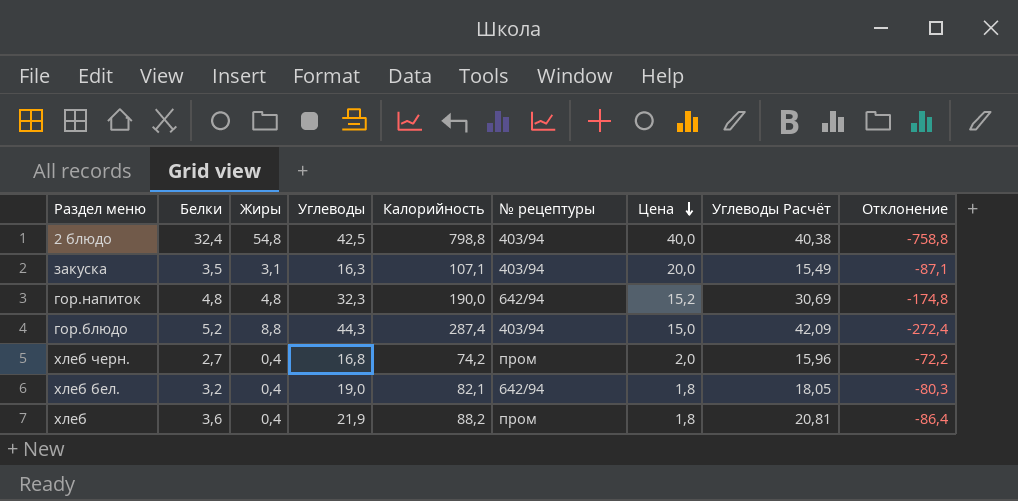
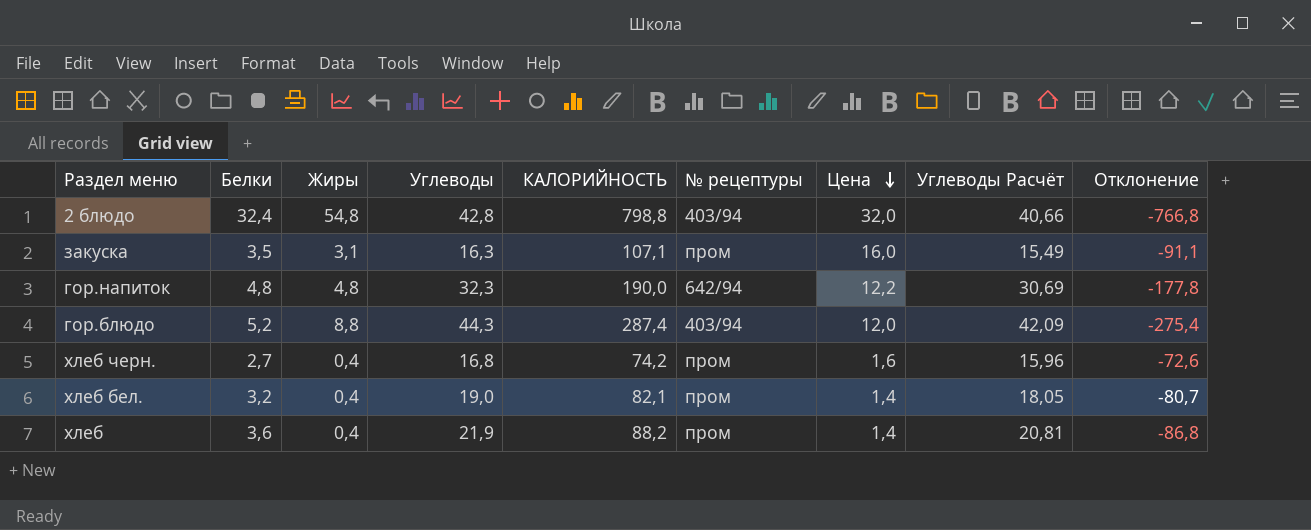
column name: Калорийность -> КАЛОРИЙНОСТЬ
2 блюдо | Углеводы: 42,5 -> 42,8
2 блюдо | Цена: 40,0 -> 32,0
2 блюдо | Углеводы Расчёт: 40,38 -> 40,66
2 блюдо | Отклонение: -758,8 -> -766,8
закуска | № рецептуры: 403/94 -> пром
закуска | Цена: 20,0 -> 16,0
закуска | Отклонение: -87,1 -> -91,1
гор.напиток | Цена: 15,2 -> 12,2
гор.напиток | Отклонение: -174,8 -> -177,8
гор.блюдо | Цена: 15,0 -> 12,0
гор.блюдо | Отклонение: -272,4 -> -275,4
хлеб черн. | Цена: 2,0 -> 1,6
хлеб черн. | Отклонение: -72,2 -> -72,6
хлеб бел. | № рецептуры: 642/94 -> пром
хлеб бел. | Цена: 1,8 -> 1,4
хлеб бел. | Отклонение: -80,3 -> -80,7
хлеб | Цена: 1,8 -> 1,4
хлеб | Отклонение: -86,4 -> -86,8

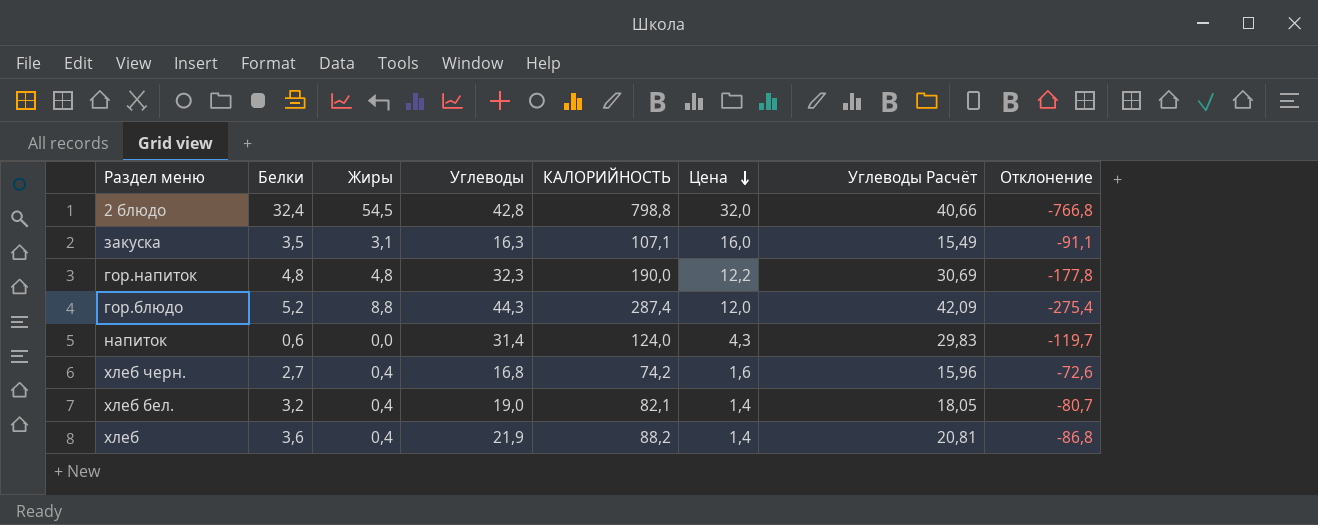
column № рецептуры | position: 6 -> none
2 блюдо | Жиры: 54,8 -> 54,5
row напиток: none -> 0,6 | 0,0 | 31,4 | 124,0 | 4,3 | 29,83 | -119,7

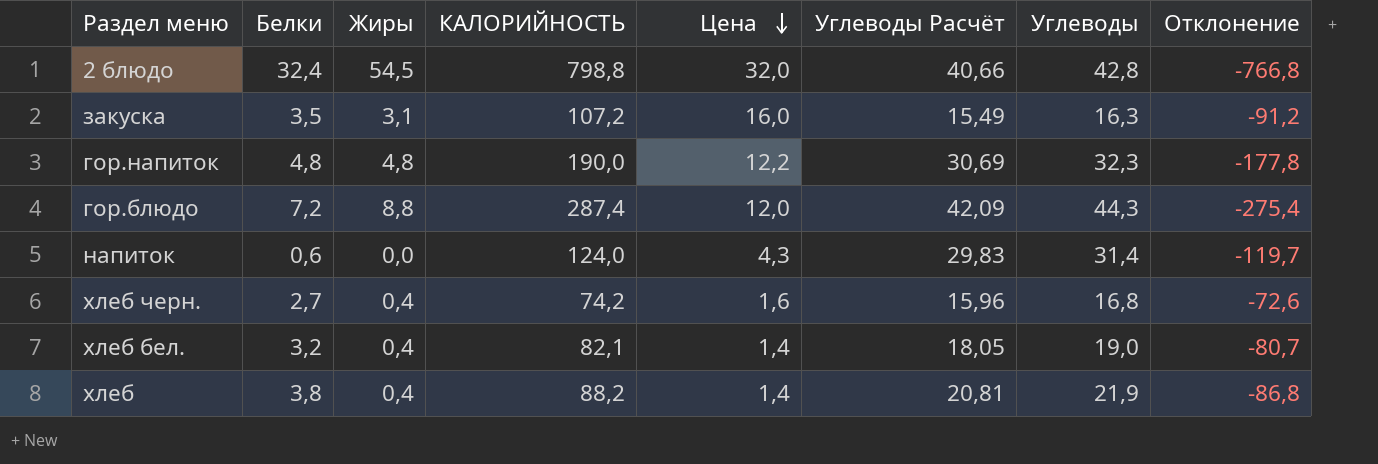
column Углеводы | position: 4 -> 7
закуска | КАЛОРИЙНОСТЬ: 107,1 -> 107,2
закуска | Отклонение: -91,1 -> -91,2
гор.блюдо | Белки: 5,2 -> 7,2
хлеб | Белки: 3,6 -> 3,8

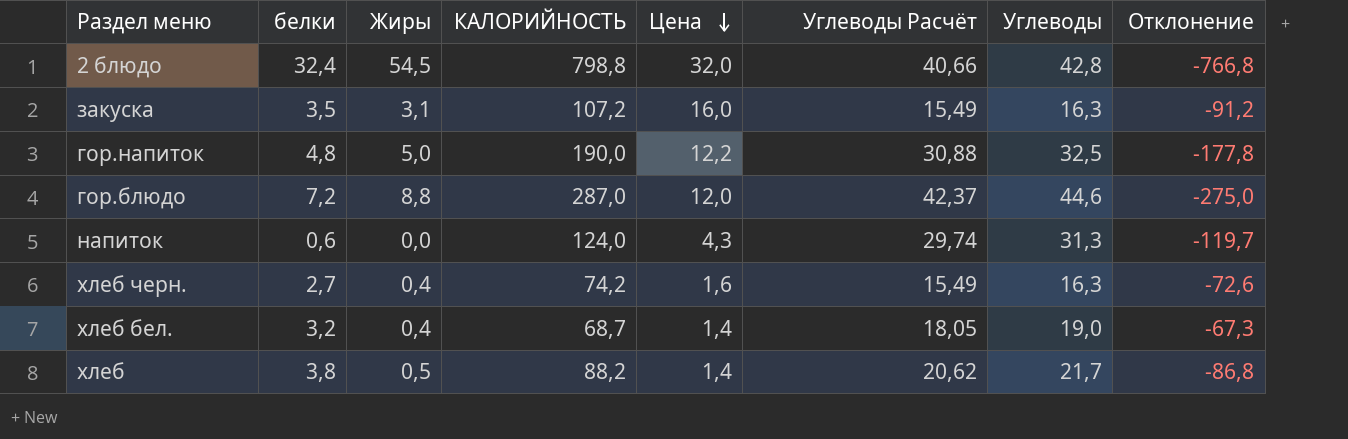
column name: Белки -> белки
гор.напиток | Жиры: 4,8 -> 5,0
гор.напиток | Углеводы Расчёт: 30,69 -> 30,88
гор.напиток | Углеводы: 32,3 -> 32,5
гор.блюдо | КАЛОРИЙНОСТЬ: 287,4 -> 287,0
гор.блюдо | Углеводы Расчёт: 42,09 -> 42,37
гор.блюдо | Углеводы: 44,3 -> 44,6
гор.блюдо | Отклонение: -275,4 -> -275,0
напиток | Углеводы Расчёт: 29,83 -> 29,74
напиток | Углеводы: 31,4 -> 31,3
хлеб черн. | Углеводы Расчёт: 15,96 -> 15,49
хлеб черн. | Углеводы: 16,8 -> 16,3
хлеб бел. | КАЛОРИЙНОСТЬ: 82,1 -> 68,7
хлеб бел. | Отклонение: -80,7 -> -67,3
хлеб | Жиры: 0,4 -> 0,5
хлеб | Углеводы Расчёт: 20,81 -> 20,62
хлеб | Углеводы: 21,9 -> 21,7

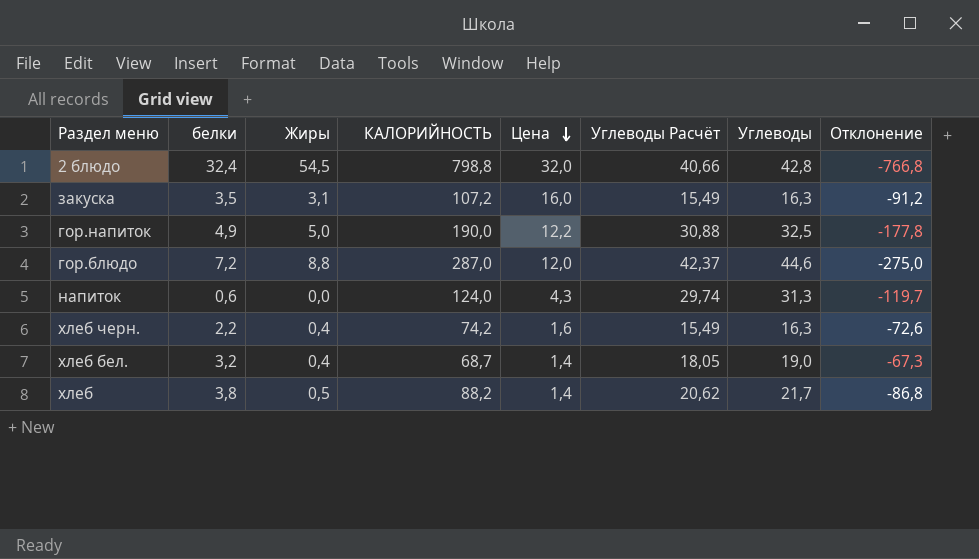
гор.напиток | белки: 4,8 -> 4,9
хлеб черн. | белки: 2,7 -> 2,2

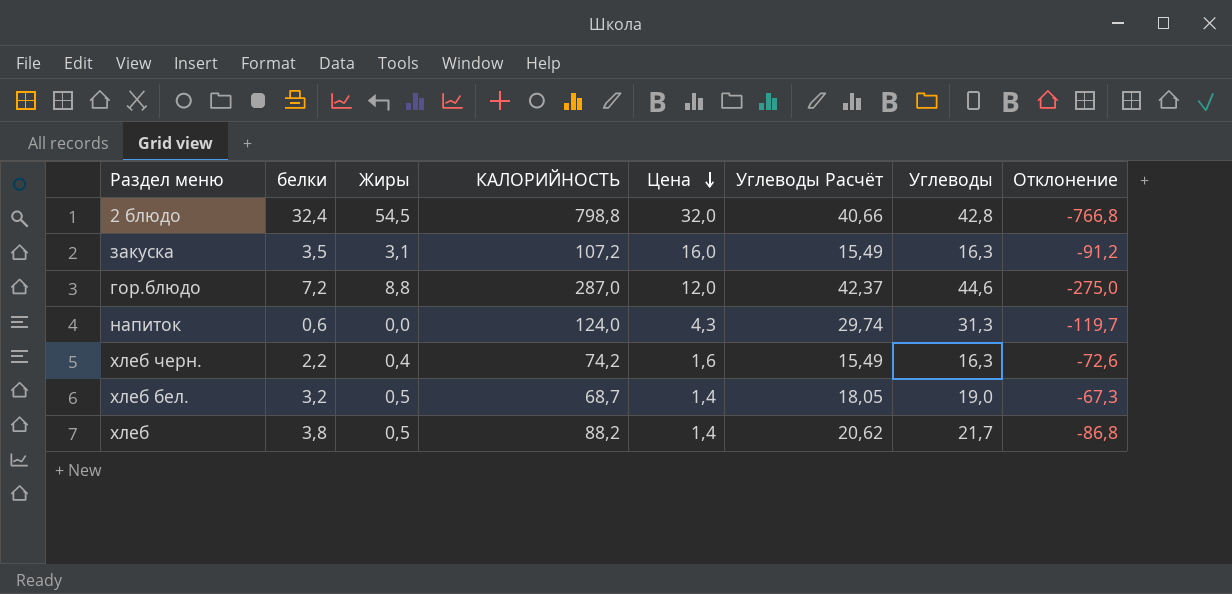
row гор.напиток: 4,9 | 5,0 | 190,0 | 12,2 | 30,88 | 32,5 | -177,8 -> none
хлеб бел. | Жиры: 0,4 -> 0,5

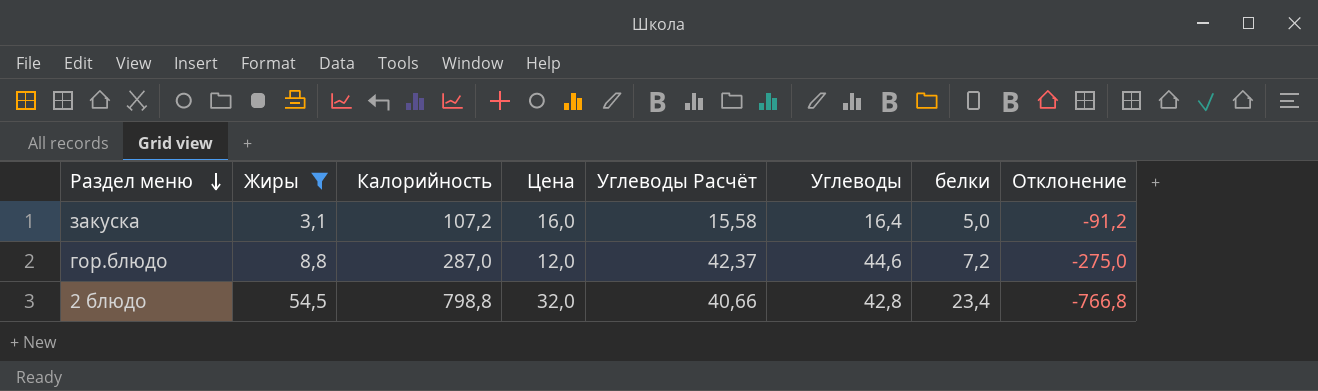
filter: none -> Жиры >= 3,1
row order: Цена descending -> Раздел меню descending
column name: КАЛОРИЙНОСТЬ -> Калорийность
column белки | position: 2 -> 7
закуска | Углеводы Расчёт: 15,49 -> 15,58
закуска | Углеводы: 16,3 -> 16,4
закуска | белки: 3,5 -> 5,0
2 блюдо | белки: 32,4 -> 23,4

